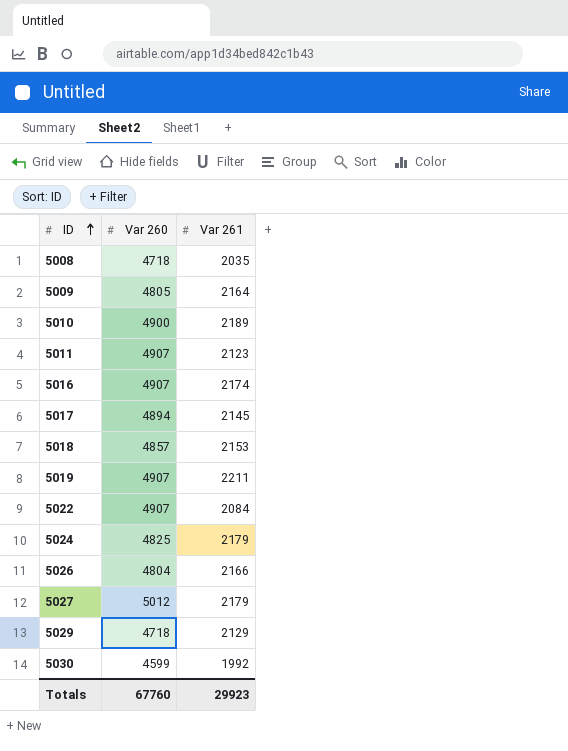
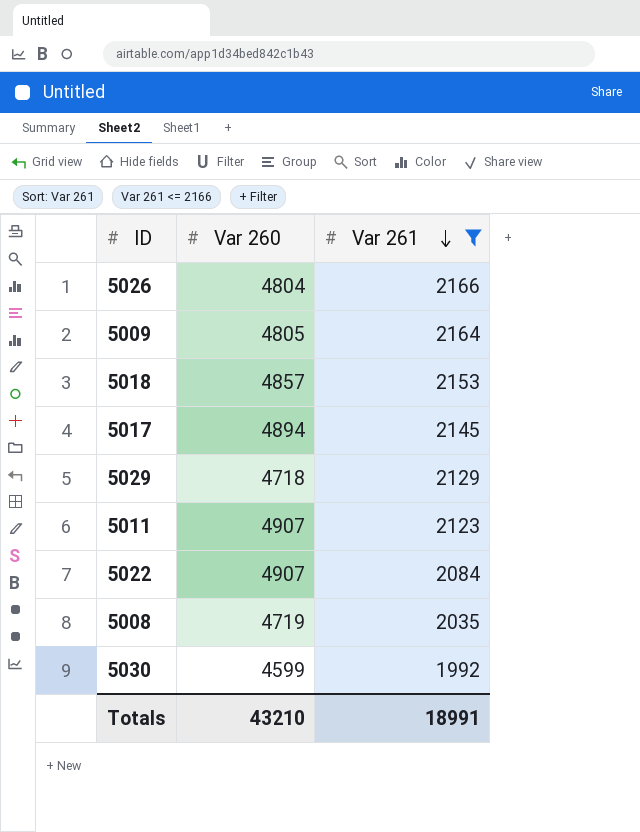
filter: none -> Var 261 <= 2166
row order: ID ascending -> Var 261 descending
5008 | Var 260: 4718 -> 4719
Totals | Var 260: 67760 -> 43210
Totals | Var 261: 29923 -> 18991

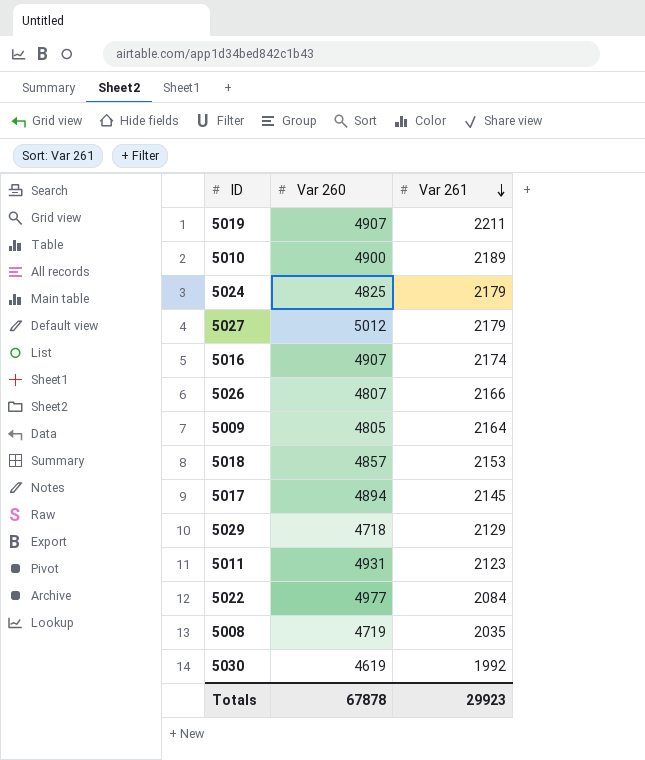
filter: Var 261 <= 2166 -> none
5026 | Var 260: 4804 -> 4807
5011 | Var 260: 4907 -> 4931
5022 | Var 260: 4907 -> 4977
5030 | Var 260: 4599 -> 4619
Totals | Var 260: 43210 -> 67878
Totals | Var 261: 18991 -> 29923

